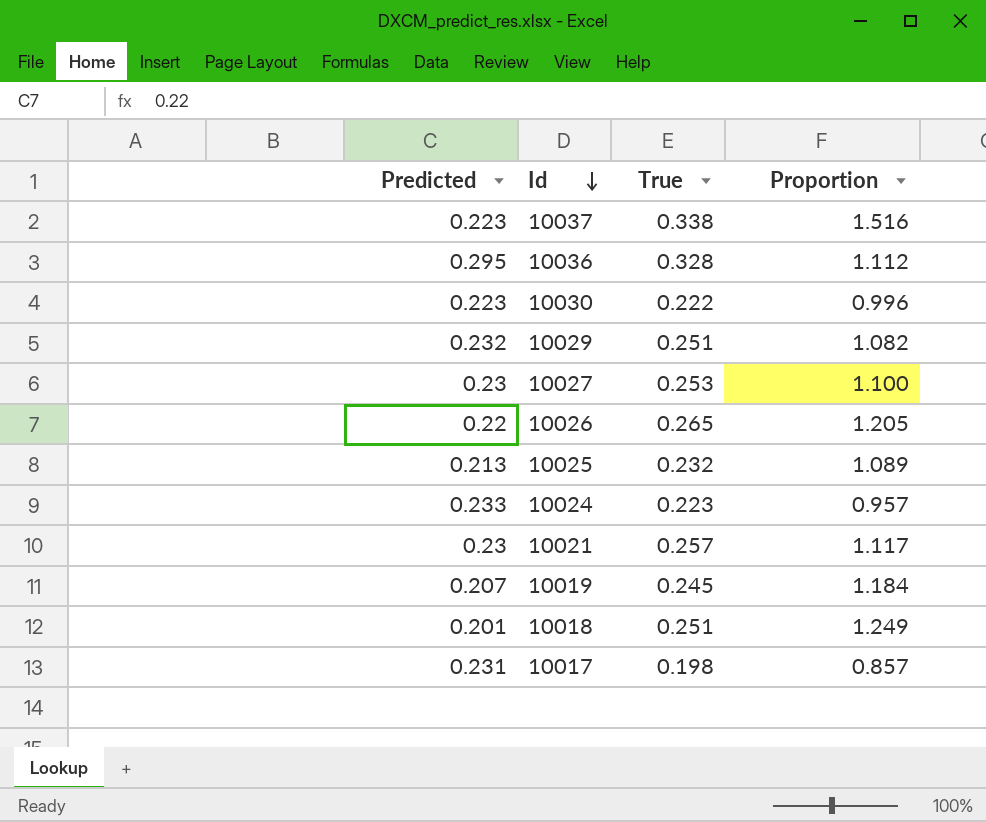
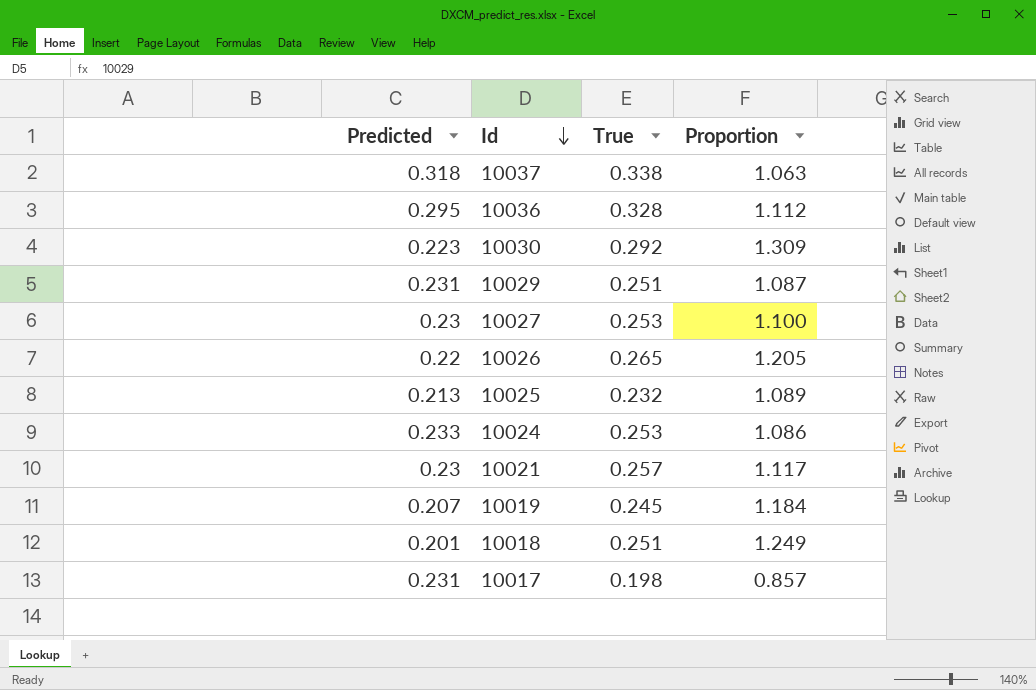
10037 | Predicted: 0.223 -> 0.318
10037 | Proportion: 1.516 -> 1.063
10030 | True: 0.222 -> 0.292
10030 | Proportion: 0.996 -> 1.309
10029 | Predicted: 0.232 -> 0.231
10029 | Proportion: 1.082 -> 1.087
10024 | True: 0.223 -> 0.253
10024 | Proportion: 0.957 -> 1.086

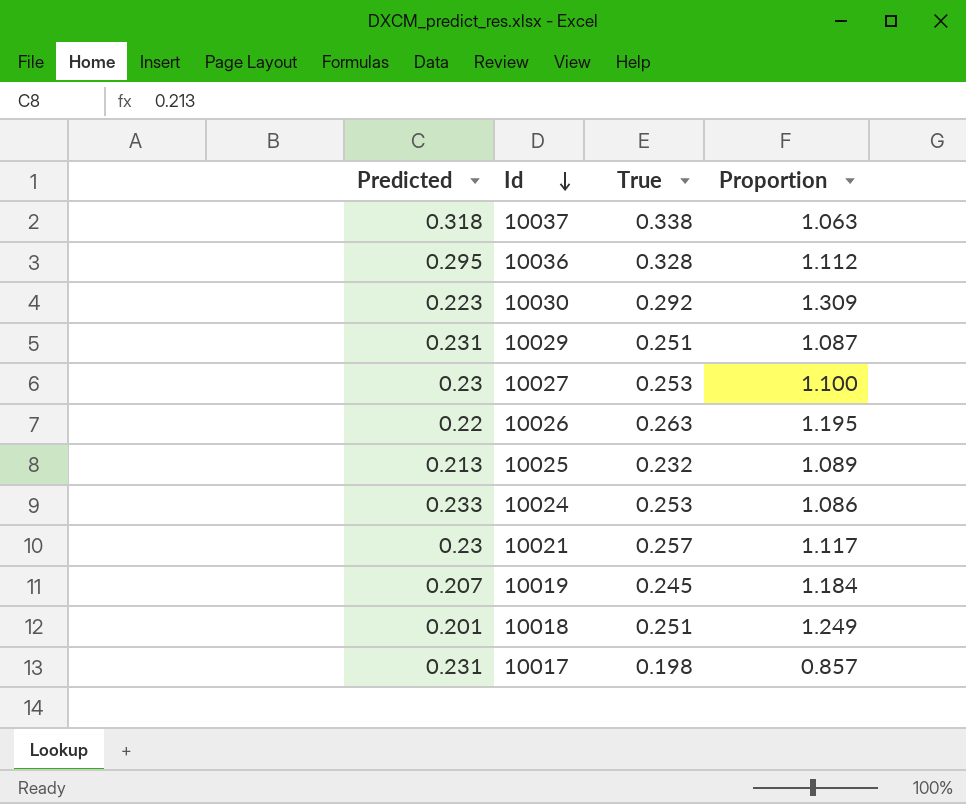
10026 | True: 0.265 -> 0.263
10026 | Proportion: 1.205 -> 1.195

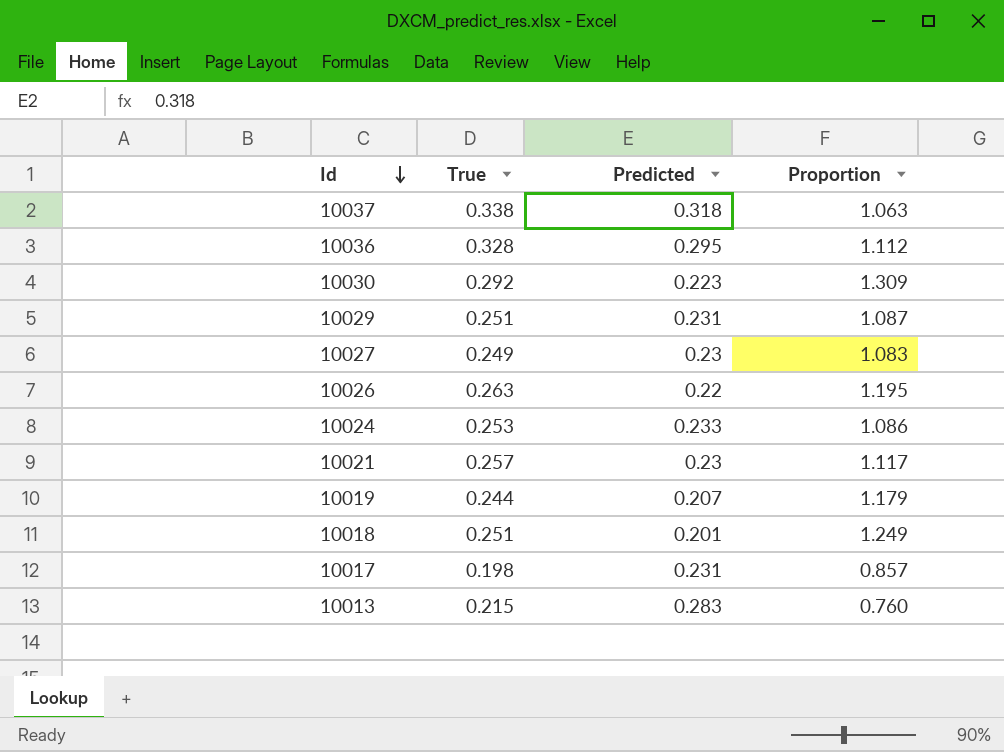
column Predicted | position: 1 -> 3
row 10025: 0.213 | 0.232 | 1.089 -> none
10027 | True: 0.253 -> 0.249
10027 | Proportion: 1.100 -> 1.083
10019 | True: 0.245 -> 0.244
10019 | Proportion: 1.184 -> 1.179
row 10013: none -> 0.215 | 0.283 | 0.760

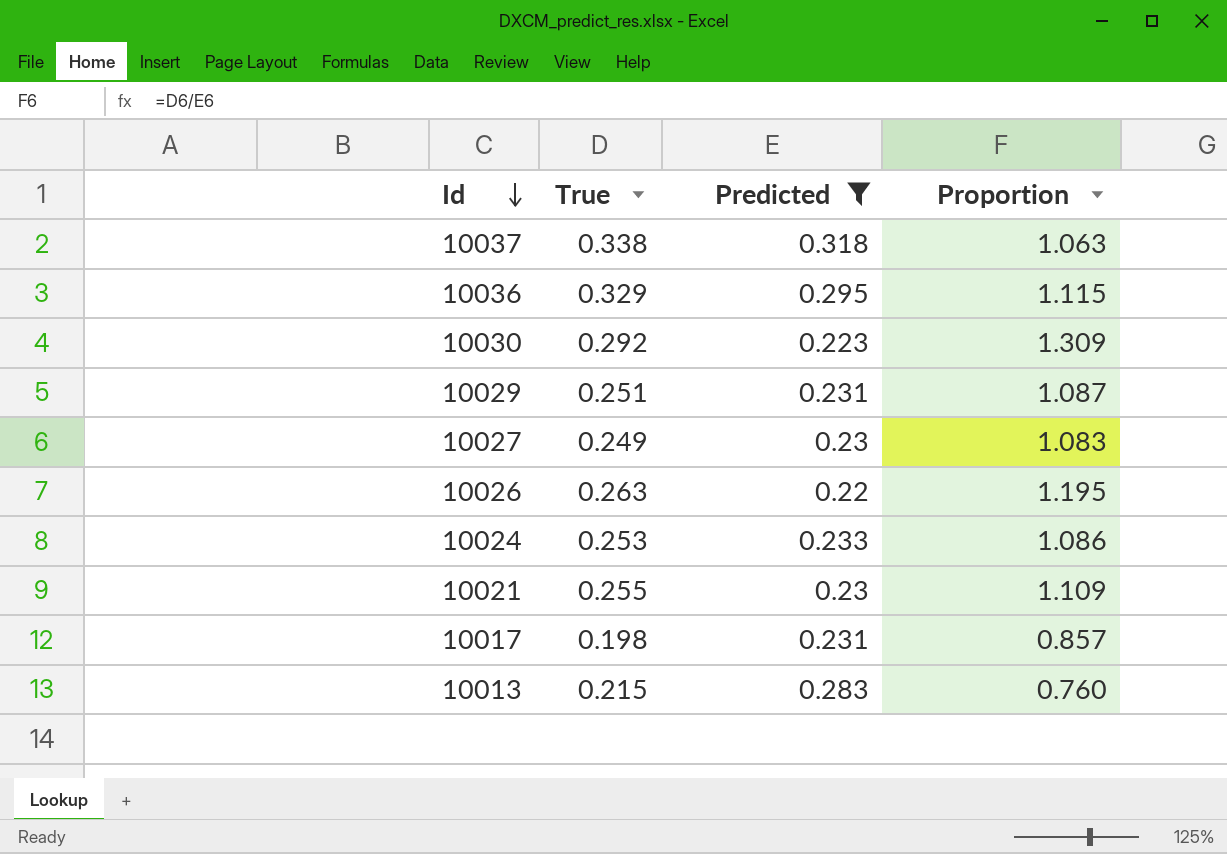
filter: none -> Predicted >= 0.22
10036 | True: 0.328 -> 0.329
10036 | Proportion: 1.112 -> 1.115
10021 | True: 0.257 -> 0.255
10021 | Proportion: 1.117 -> 1.109

